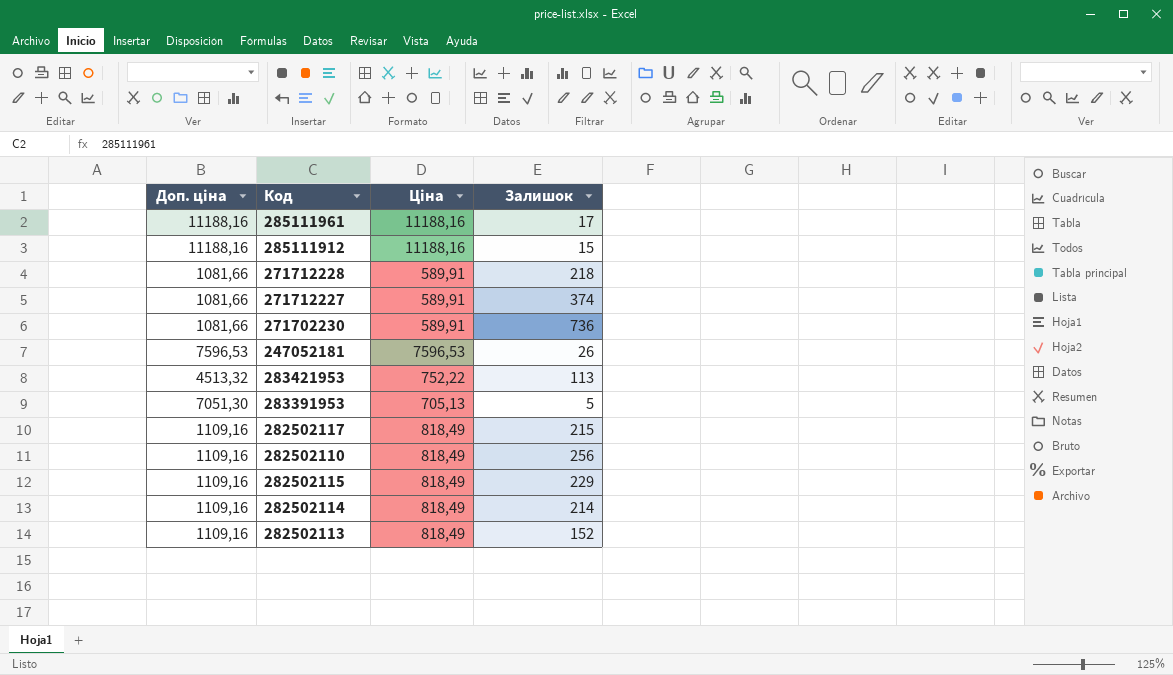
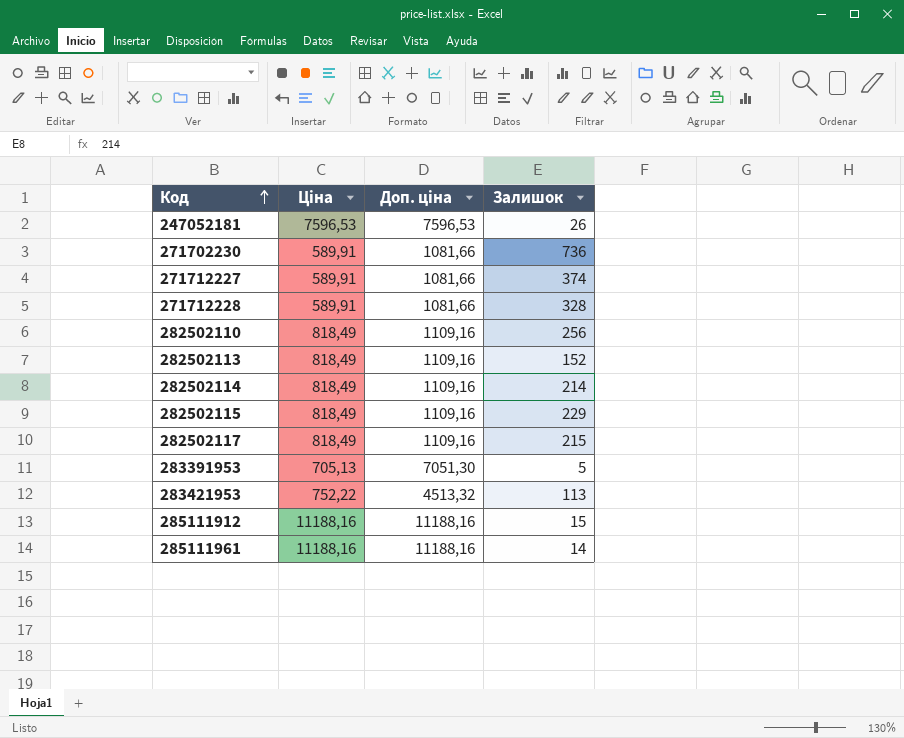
row order: none -> Код ascending
column Доп. ціна | position: 1 -> 3
271712228 | Залишок: 218 -> 328
285111961 | Залишок: 17 -> 14

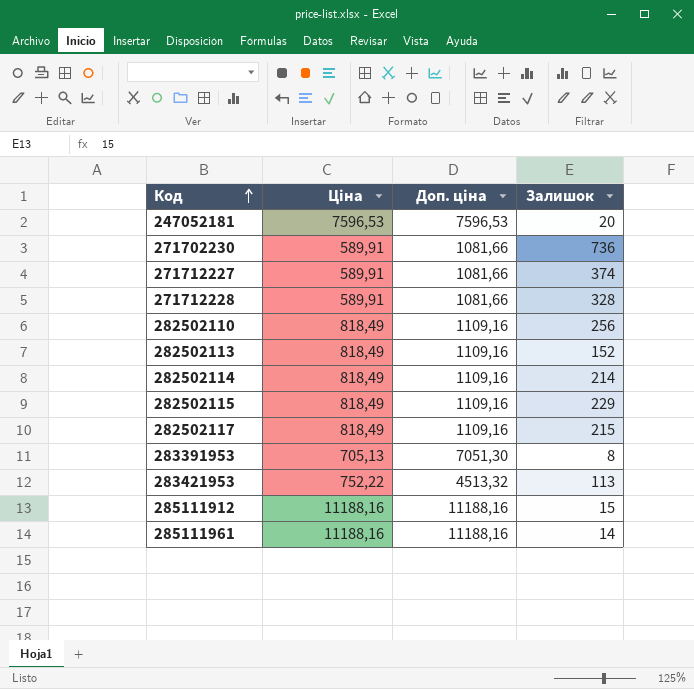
247052181 | Залишок: 26 -> 20
283391953 | Залишок: 5 -> 8

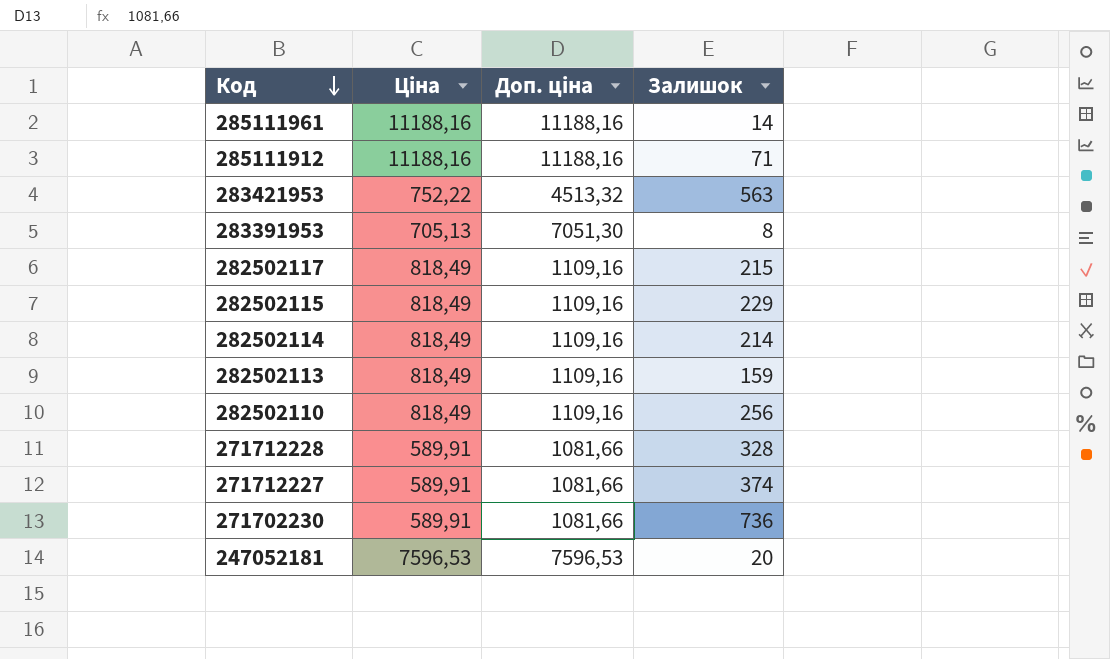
row order: Код ascending -> Код descending
285111912 | Залишок: 15 -> 71
283421953 | Залишок: 113 -> 563
282502113 | Залишок: 152 -> 159

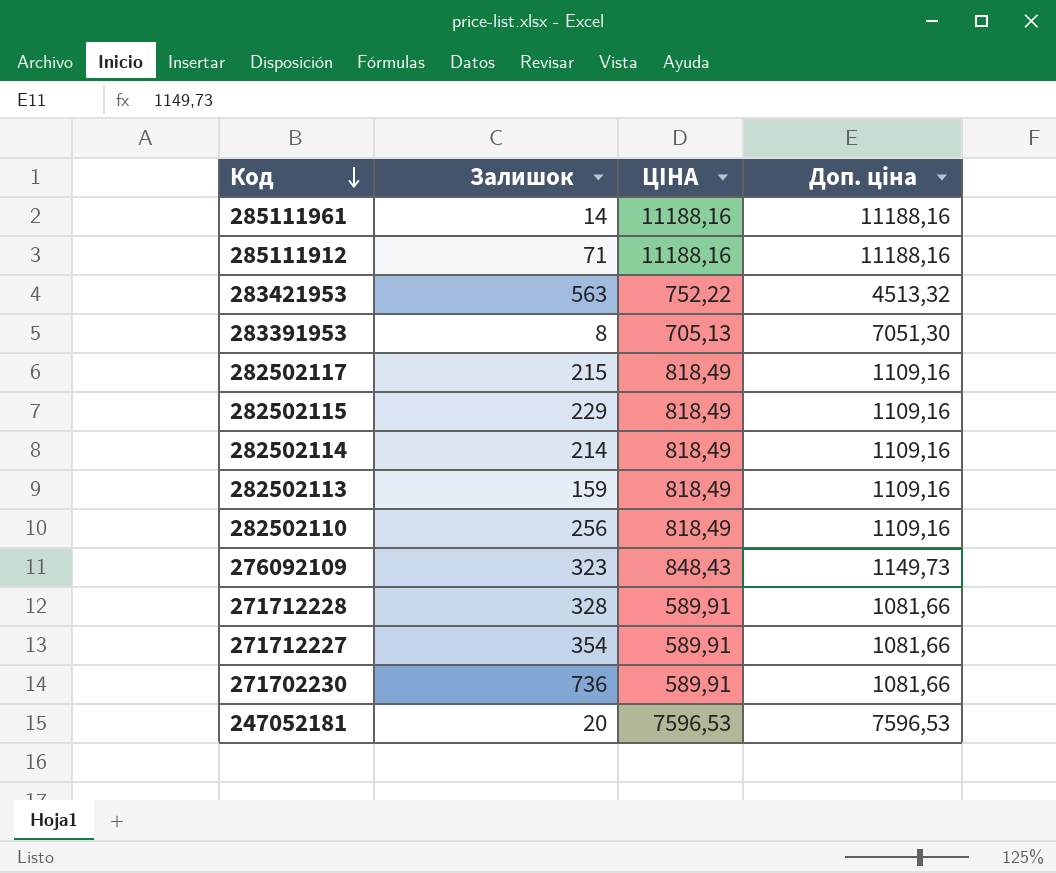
column Залишок | position: 4 -> 2
column name: Ціна -> ЦІНА
row 276092109: none -> 323 | 848,43 | 1149,73
271712227 | Залишок: 374 -> 354

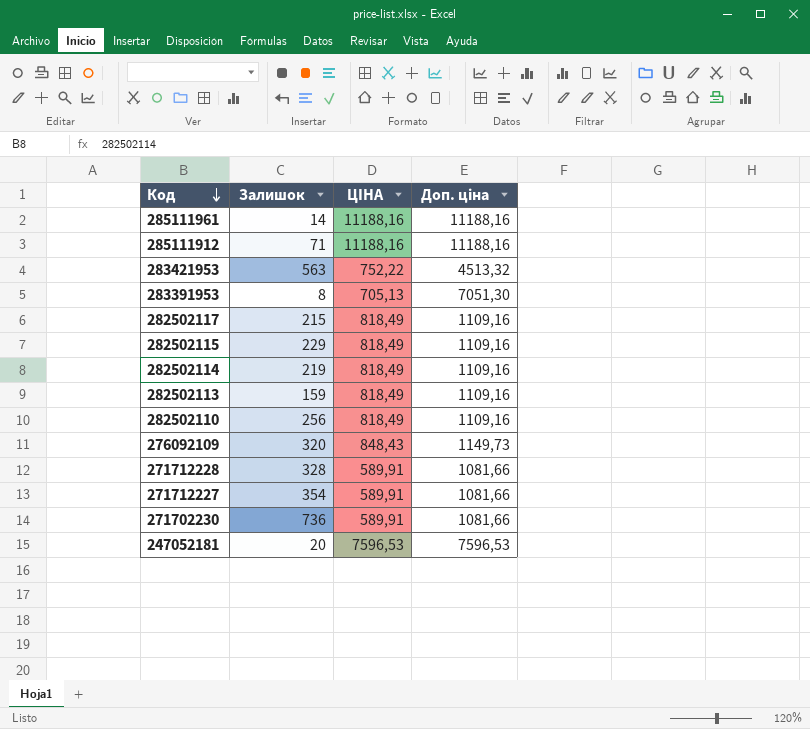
282502114 | Залишок: 214 -> 219
276092109 | Залишок: 323 -> 320

